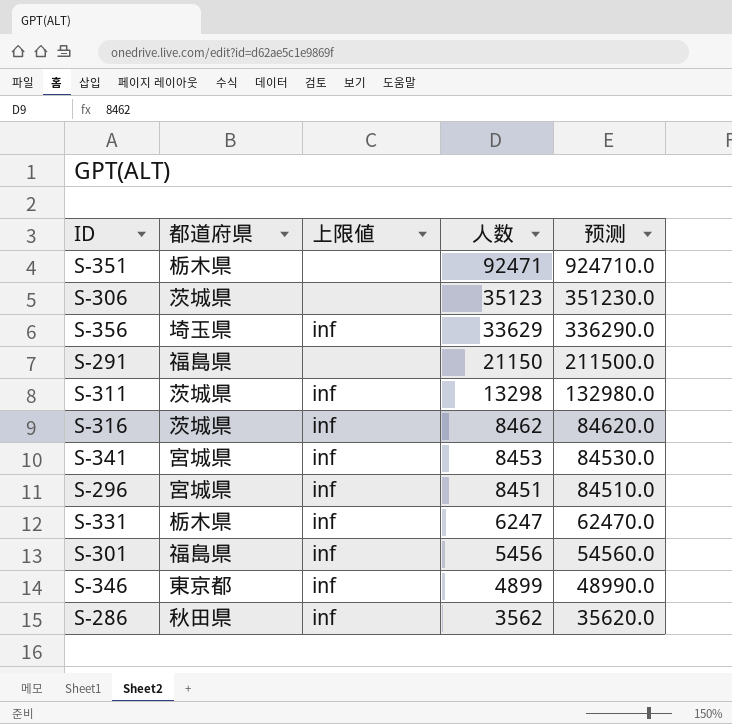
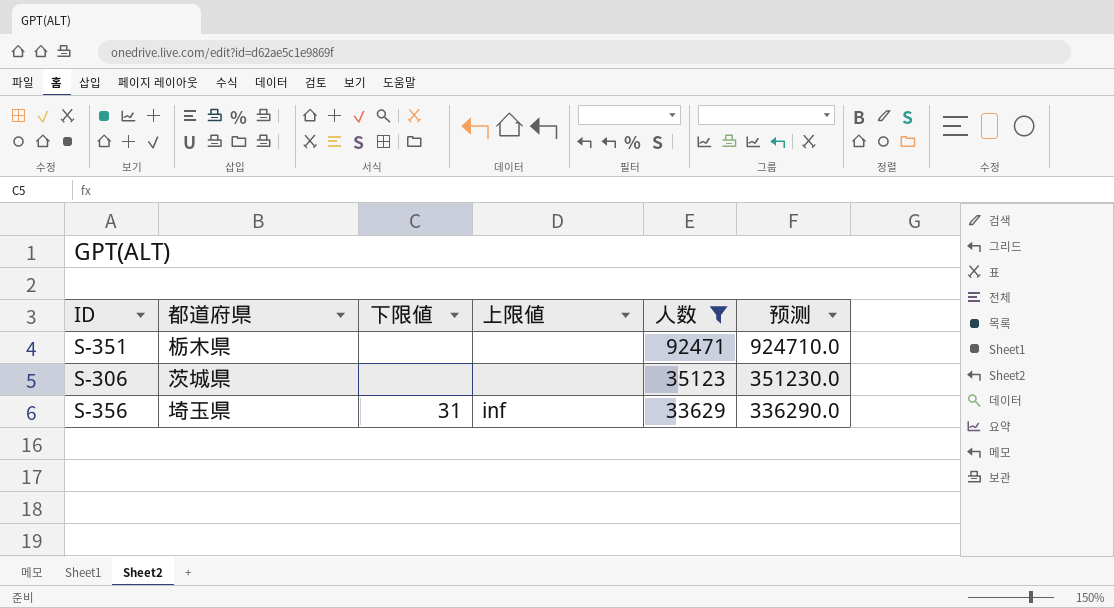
filter: none -> 人数 >= 33629
column 下限値 | position: none -> 3

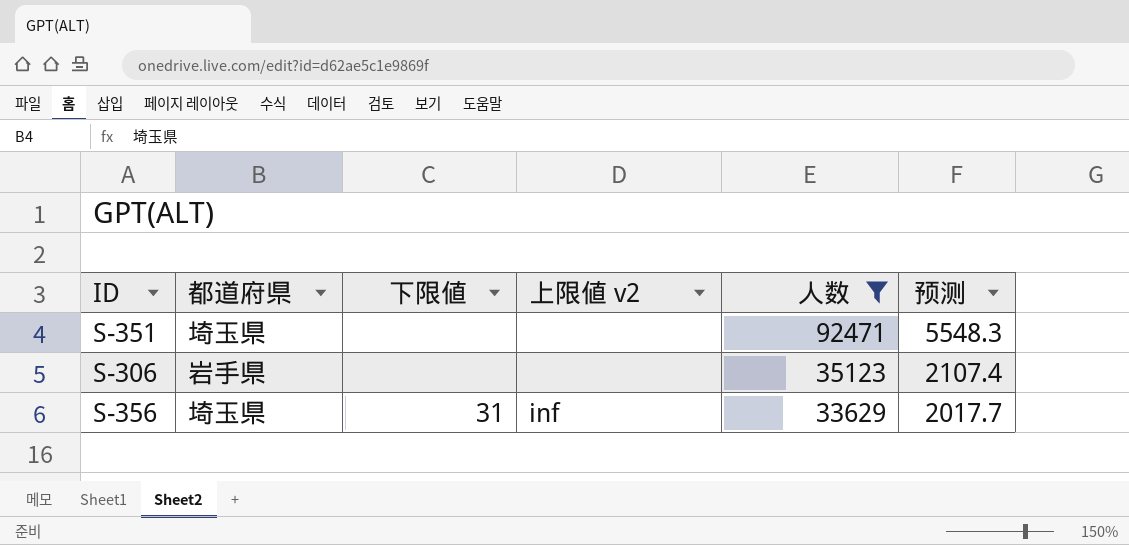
column name: 上限値 -> 上限値 v2
column 预测 | formula: [人数] * 10 -> [人数] * 0.06
S-351 | 都道府県: 栃木県 -> 埼玉県
S-306 | 都道府県: 茨城県 -> 岩手県

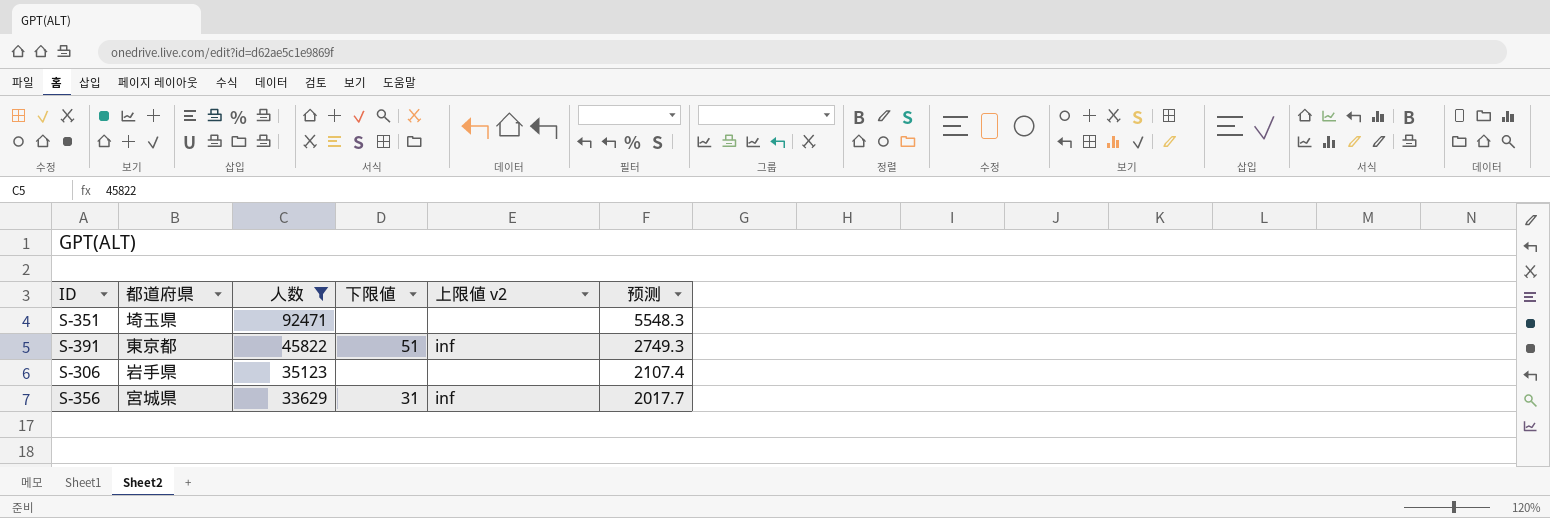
column 人数 | position: 5 -> 3
row S-391: none -> 東京都 | 45822 | 51 | inf | 2749.3
S-356 | 都道府県: 埼玉県 -> 宮城県

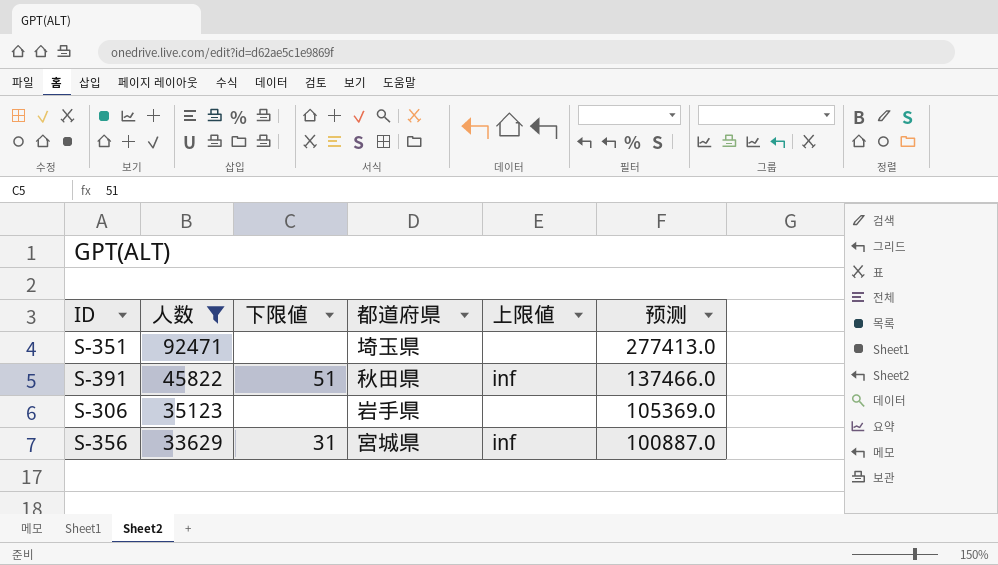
column 都道府県 | position: 2 -> 4
column name: 上限値 v2 -> 上限値
column 预测 | formula: [人数] * 0.06 -> [人数] * 3
S-391 | 都道府県: 東京都 -> 秋田県

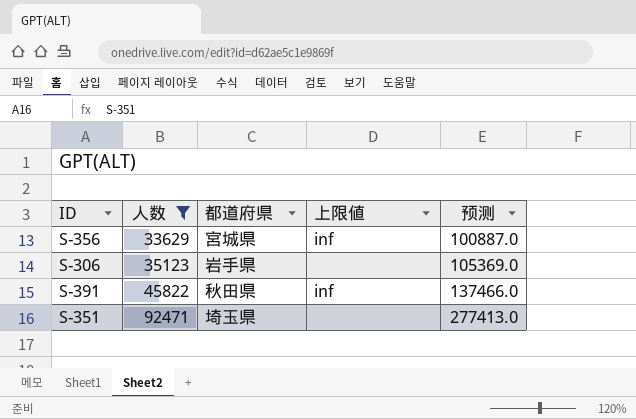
row order: 人数 descending -> 人数 ascending
column 下限値 | position: 3 -> none

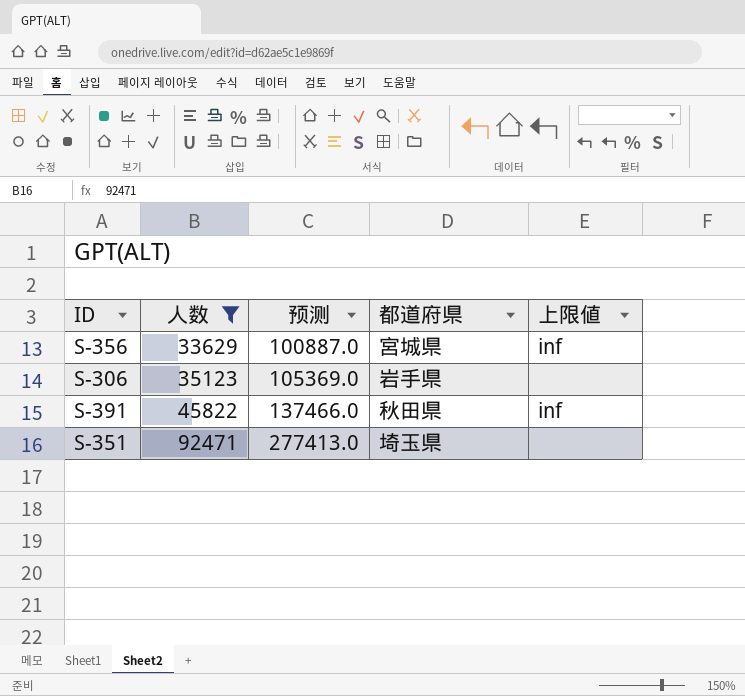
column 预测 | position: 5 -> 3

